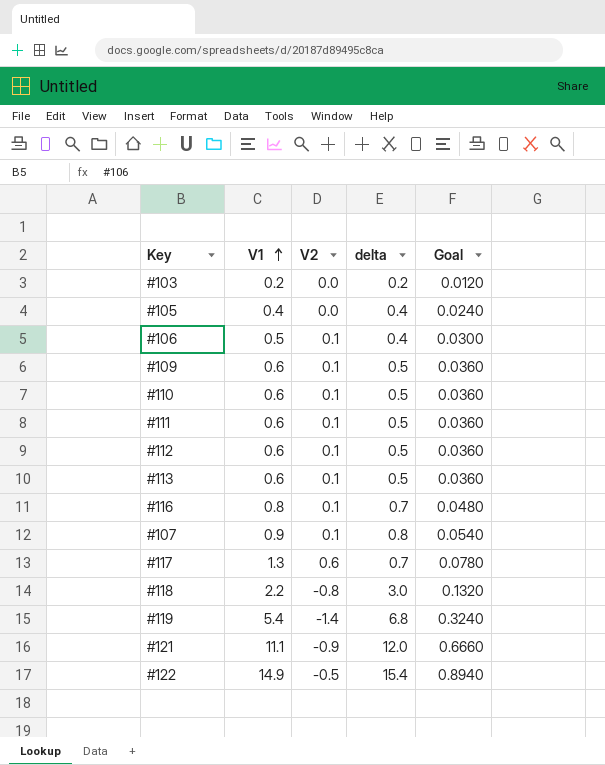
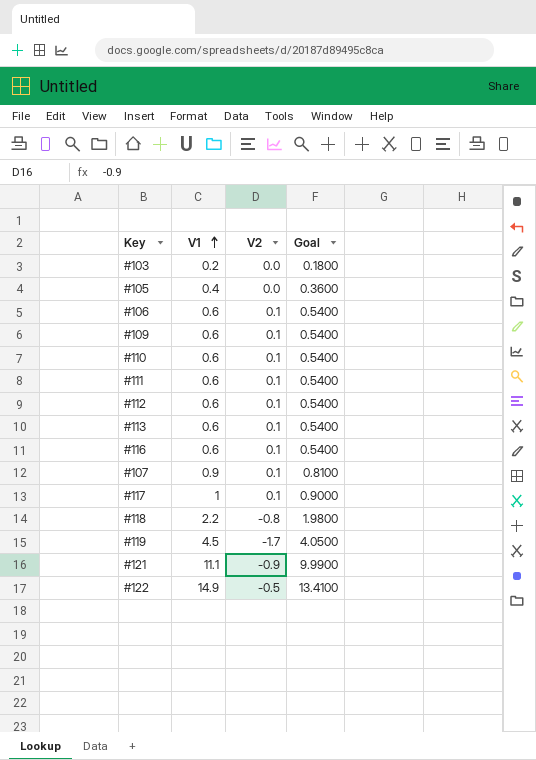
column delta | formula: [V1] - [V2] -> none
column Goal | formula: [V1] * 0.06 -> [V1] * 0.9
#106 | V1: 0.5 -> 0.6
#116 | V1: 0.8 -> 0.6
#117 | V1: 1.3 -> 1
#117 | V2: 0.6 -> 0.1
#119 | V1: 5.4 -> 4.5
#119 | V2: -1.4 -> -1.7

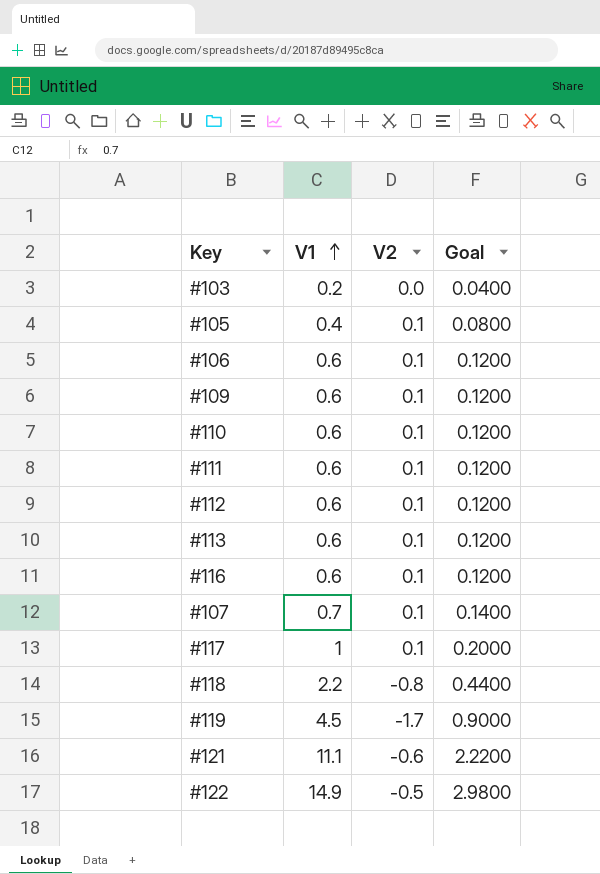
column Goal | formula: [V1] * 0.9 -> [V1] * 0.2
#105 | V2: 0.0 -> 0.1
#107 | V1: 0.9 -> 0.7
#121 | V2: -0.9 -> -0.6

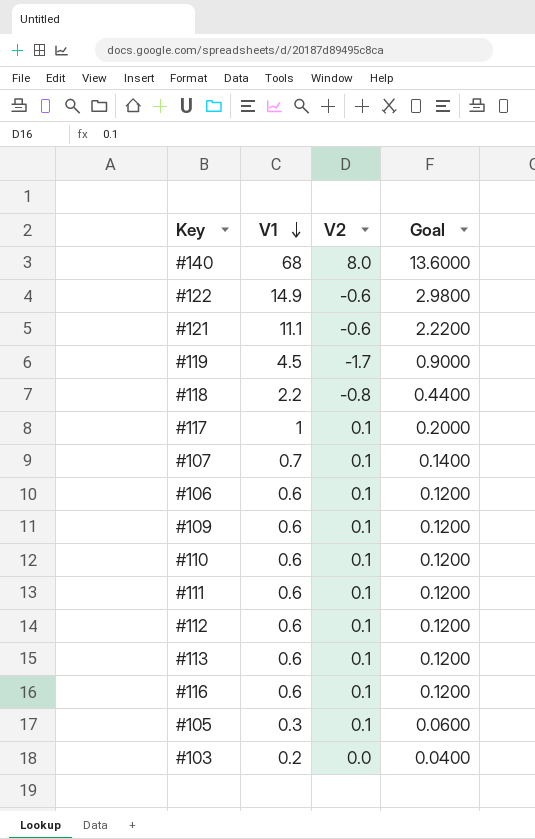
row order: V1 ascending -> V1 descending
row #140: none -> 68 | 8.0 | 13.6000
#122 | V2: -0.5 -> -0.6
#105 | V1: 0.4 -> 0.3
#105 | Goal: 0.0800 -> 0.0600

